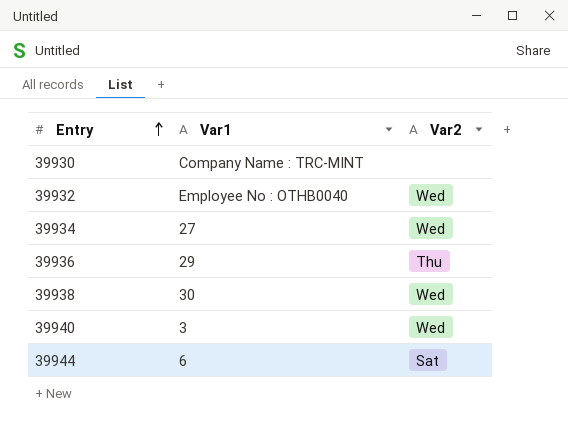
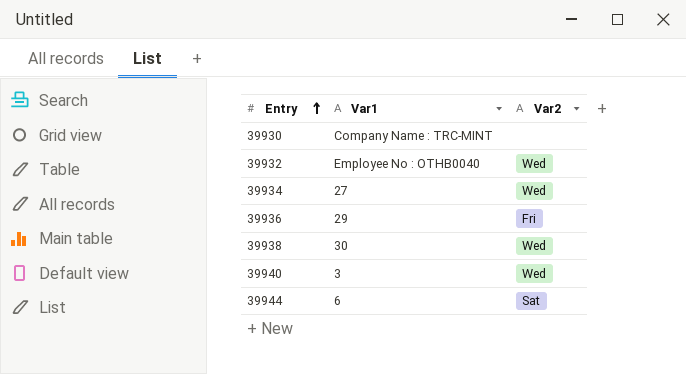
39936 | Var2: Thu -> Fri

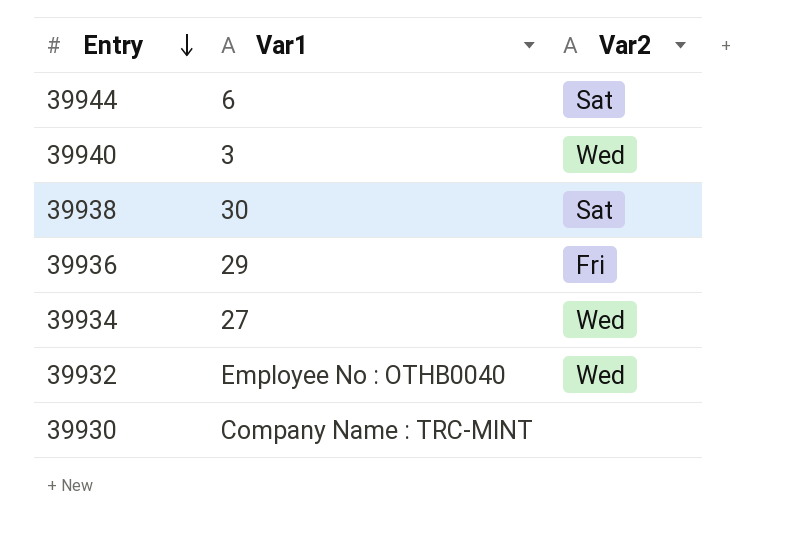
row order: Entry ascending -> Entry descending
39938 | Var2: Wed -> Sat

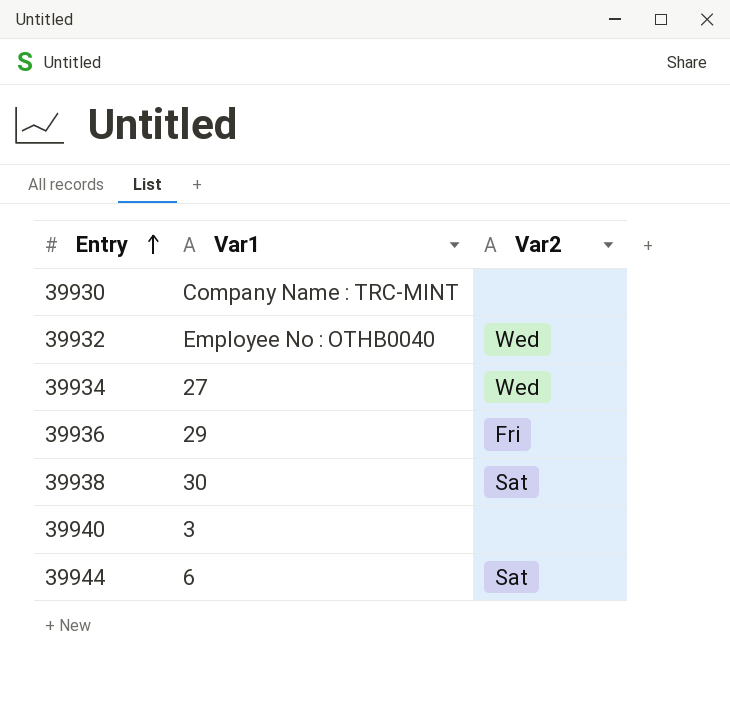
row order: Entry descending -> Entry ascending
39940 | Var2: Wed -> none

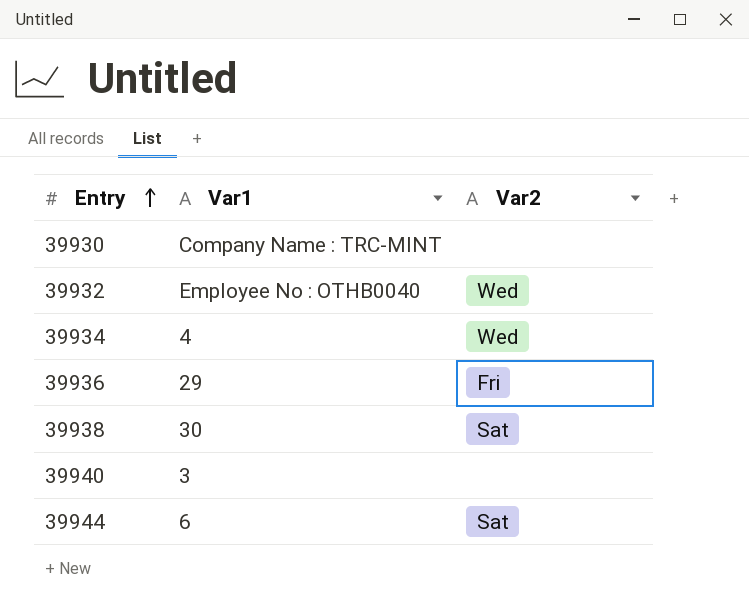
39934 | Var1: 27 -> 4

